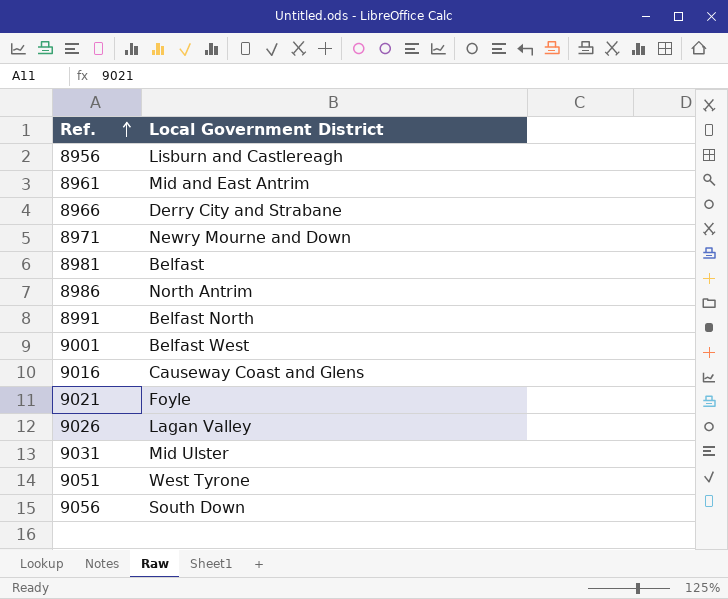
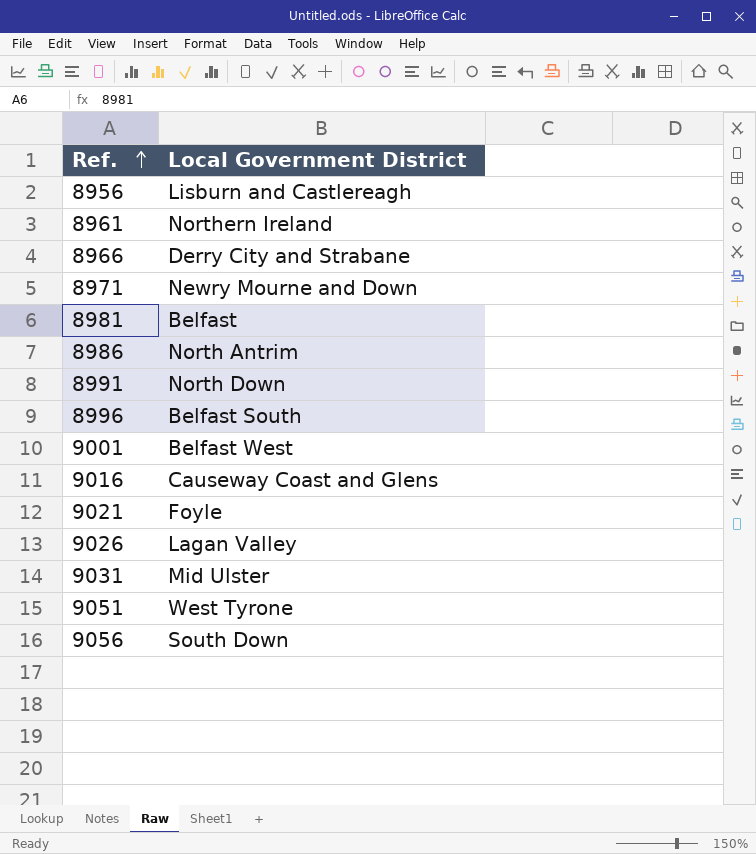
8961 | Local Government District: Mid and East Antrim -> Northern Ireland
8991 | Local Government District: Belfast North -> North Down
row 8996: none -> Belfast South

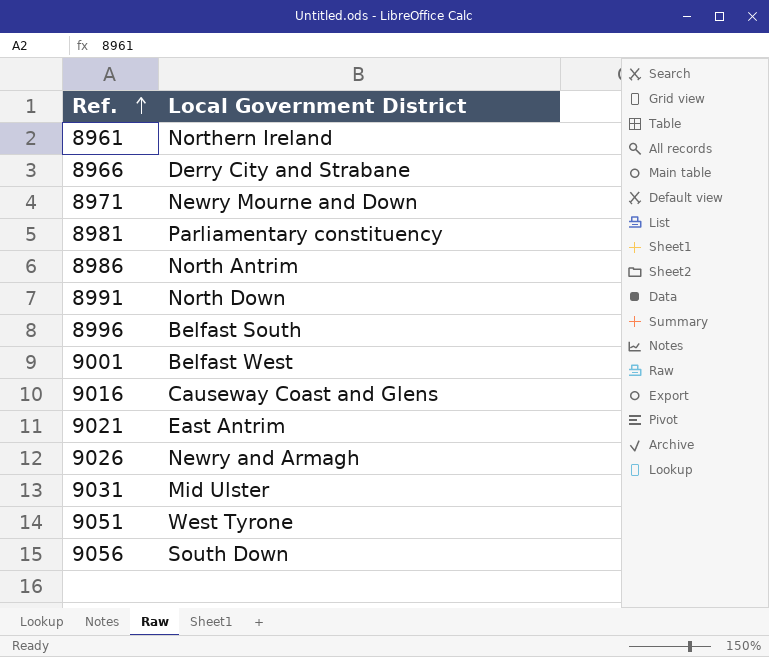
row 8956: Lisburn and Castlereagh -> none
8981 | Local Government District: Belfast -> Parliamentary constituency
9021 | Local Government District: Foyle -> East Antrim
9026 | Local Government District: Lagan Valley -> Newry and Armagh

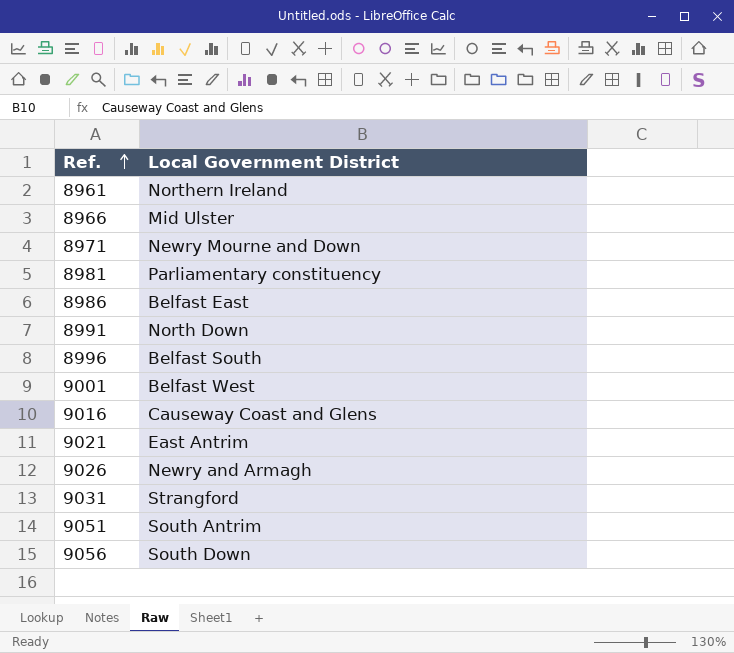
8966 | Local Government District: Derry City and Strabane -> Mid Ulster
8986 | Local Government District: North Antrim -> Belfast East
9031 | Local Government District: Mid Ulster -> Strangford
9051 | Local Government District: West Tyrone -> South Antrim

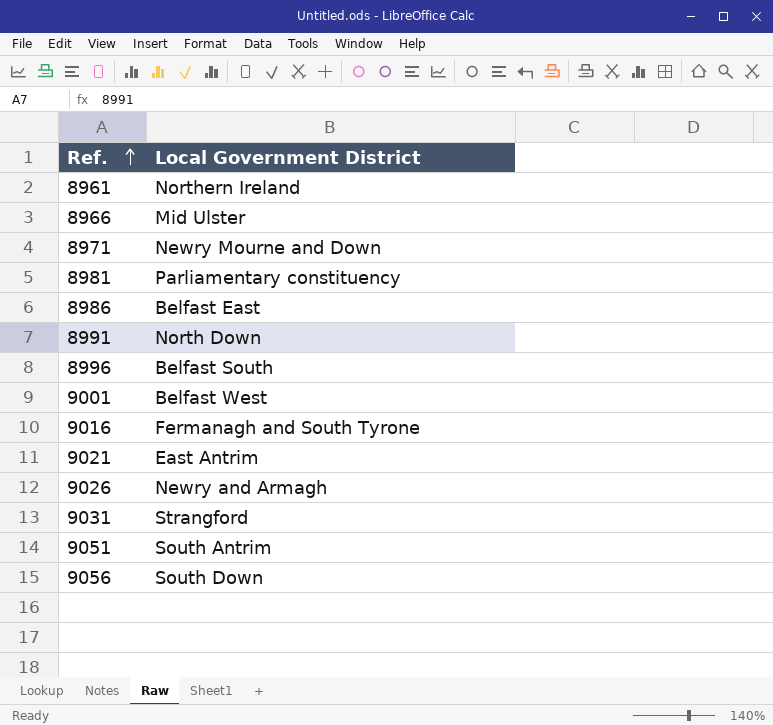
9016 | Local Government District: Causeway Coast and Glens -> Fermanagh and South Tyrone

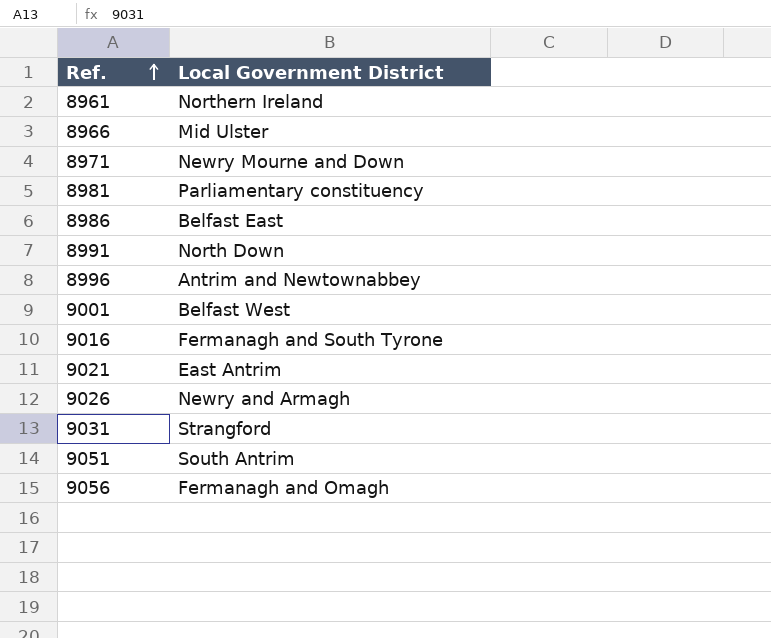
8996 | Local Government District: Belfast South -> Antrim and Newtownabbey
9056 | Local Government District: South Down -> Fermanagh and Omagh

